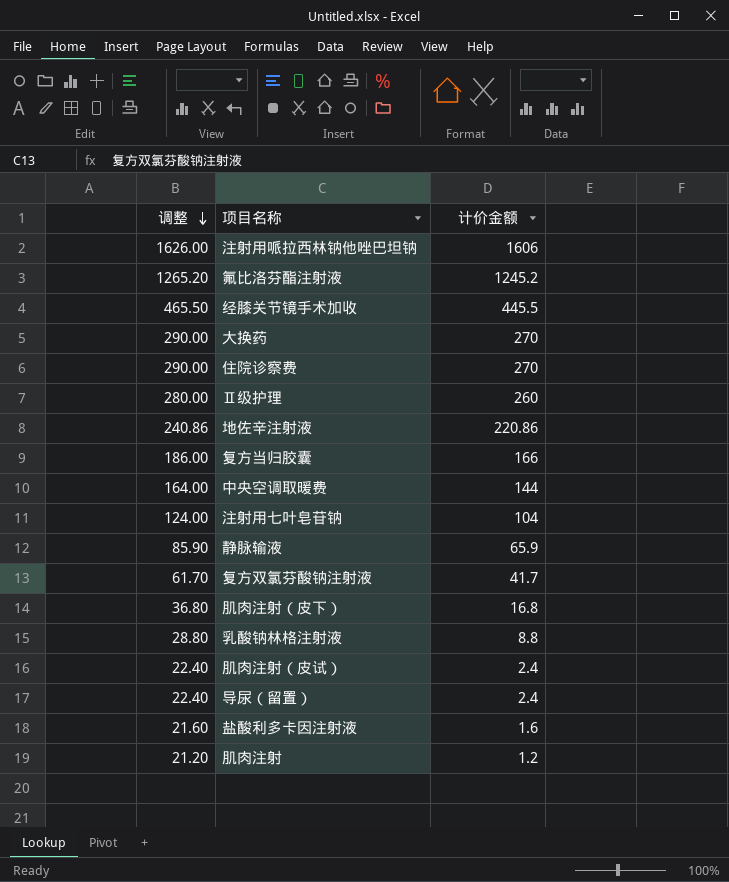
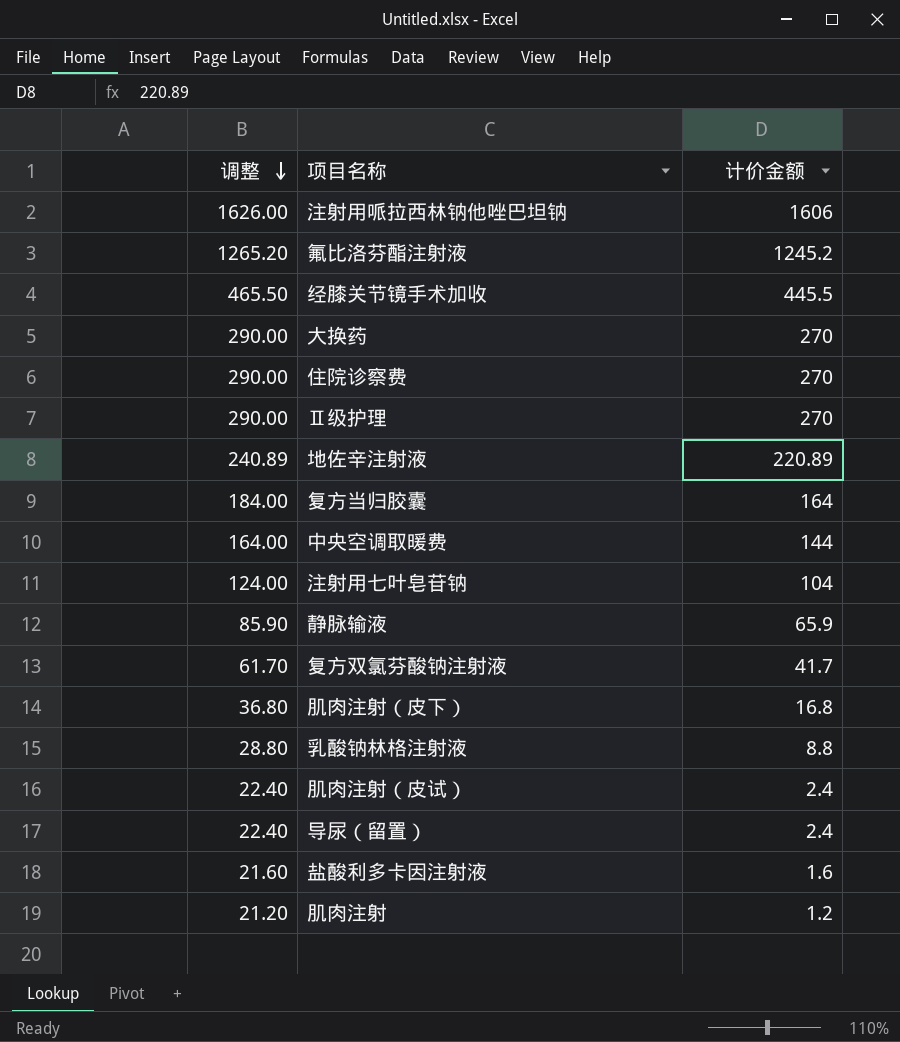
Ⅱ级护理 | 调整: 280.00 -> 290.00
Ⅱ级护理 | 计价金额: 260 -> 270
地佐辛注射液 | 调整: 240.86 -> 240.89
地佐辛注射液 | 计价金额: 220.86 -> 220.89
复方当归胶囊 | 调整: 186.00 -> 184.00
复方当归胶囊 | 计价金额: 166 -> 164

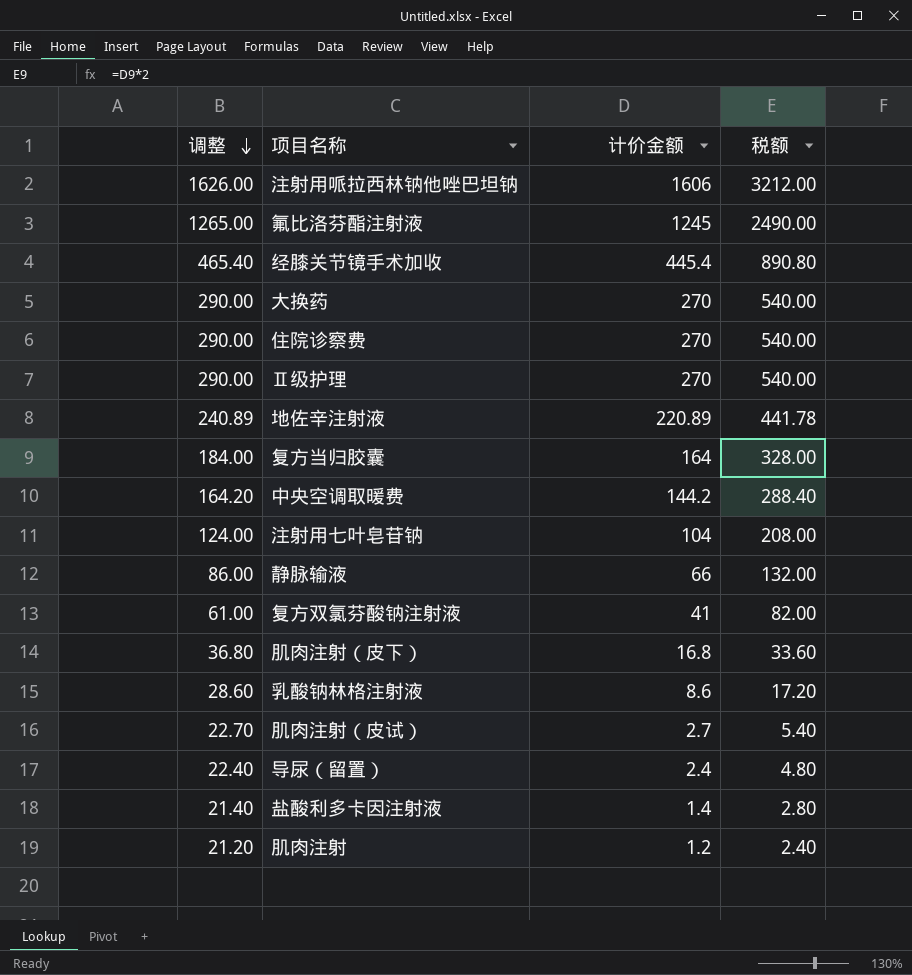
column 税额 | formula: none -> [计价金额] * 2
氟比洛芬酯注射液 | 调整: 1265.20 -> 1265.00
氟比洛芬酯注射液 | 计价金额: 1245.2 -> 1245
经膝关节镜手术加收 | 调整: 465.50 -> 465.40
经膝关节镜手术加收 | 计价金额: 445.5 -> 445.4
中央空调取暖费 | 调整: 164.00 -> 164.20
中央空调取暖费 | 计价金额: 144 -> 144.2
静脉输液 | 调整: 85.90 -> 86.00
静脉输液 | 计价金额: 65.9 -> 66
复方双氯芬酸钠注射液 | 调整: 61.70 -> 61.00
复方双氯芬酸钠注射液 | 计价金额: 41.7 -> 41
乳酸钠林格注射液 | 调整: 28.80 -> 28.60
乳酸钠林格注射液 | 计价金额: 8.8 -> 8.6
肌肉注射（皮试） | 调整: 22.40 -> 22.70
肌肉注射（皮试） | 计价金额: 2.4 -> 2.7
盐酸利多卡因注射液 | 调整: 21.60 -> 21.40
盐酸利多卡因注射液 | 计价金额: 1.6 -> 1.4

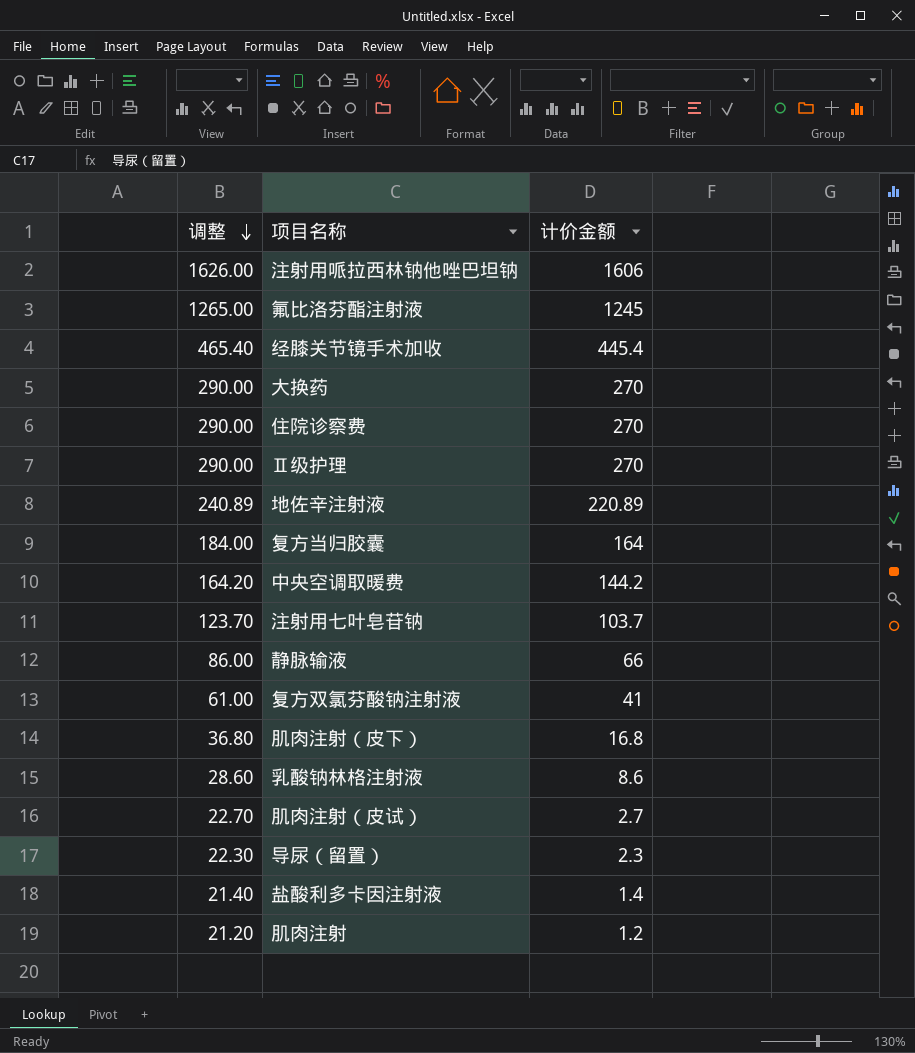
column 税额 | formula: [计价金额] * 2 -> none
注射用七叶皂苷钠 | 调整: 124.00 -> 123.70
注射用七叶皂苷钠 | 计价金额: 104 -> 103.7
导尿（留置） | 调整: 22.40 -> 22.30
导尿（留置） | 计价金额: 2.4 -> 2.3

